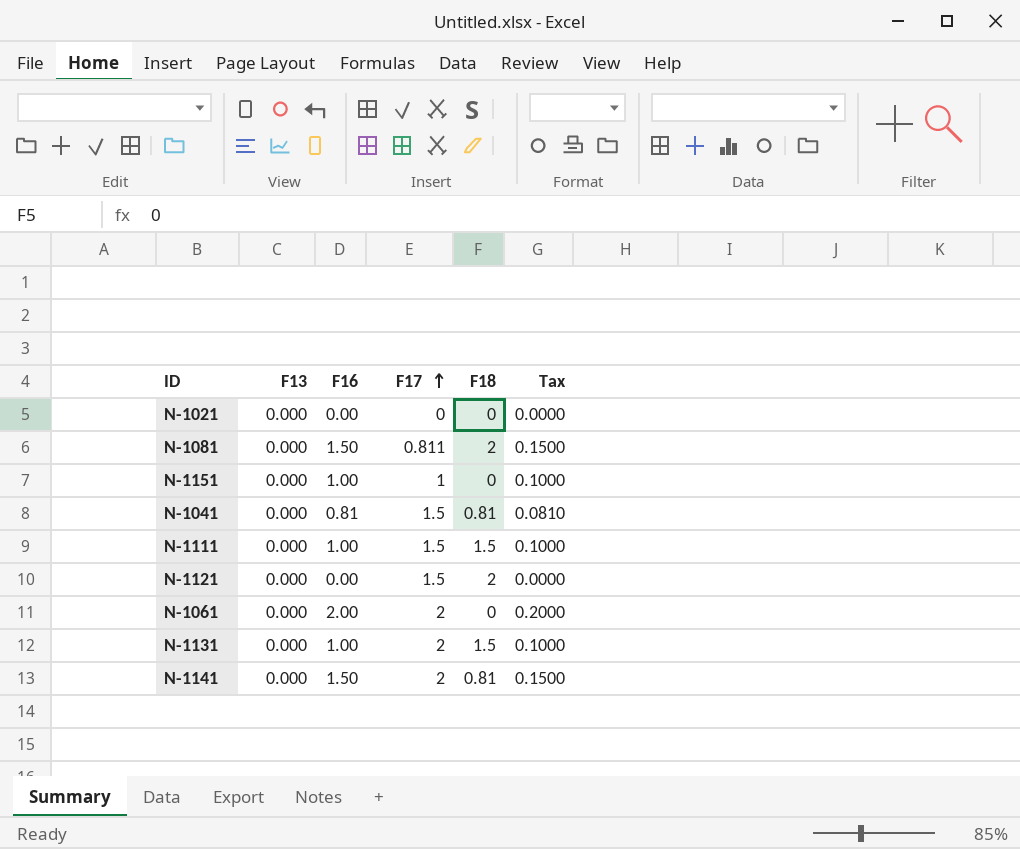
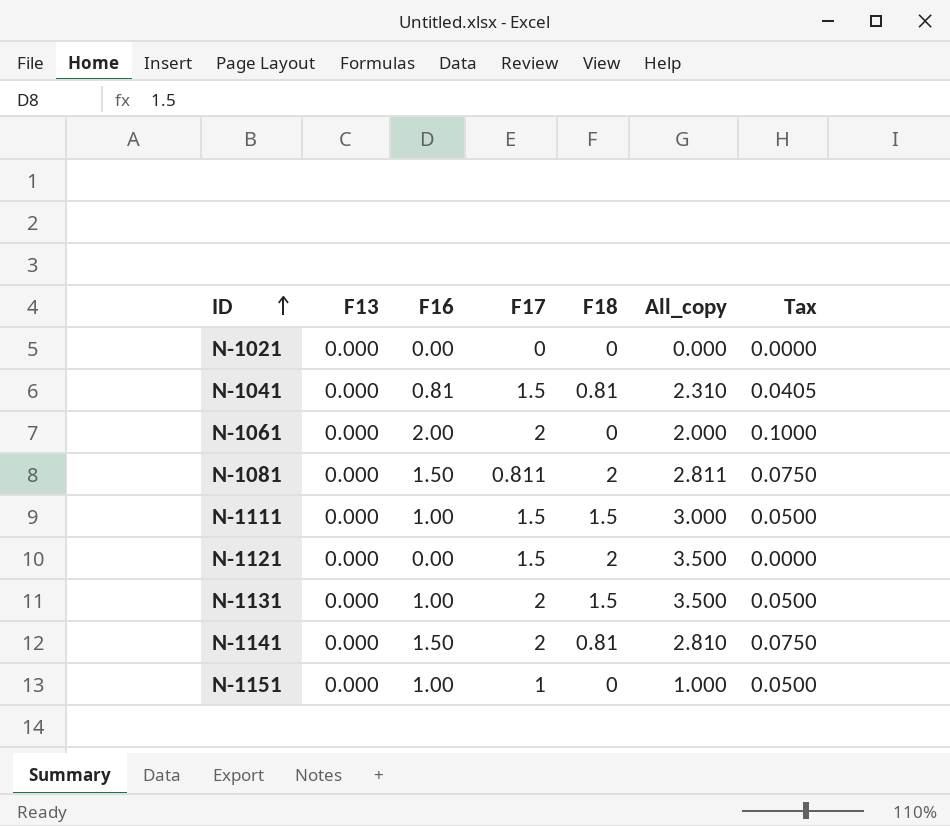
row order: F17 ascending -> ID ascending
column All_copy | formula: none -> [F17] + [F18]
column Tax | formula: [F16] * 0.1 -> [F16] * 0.05

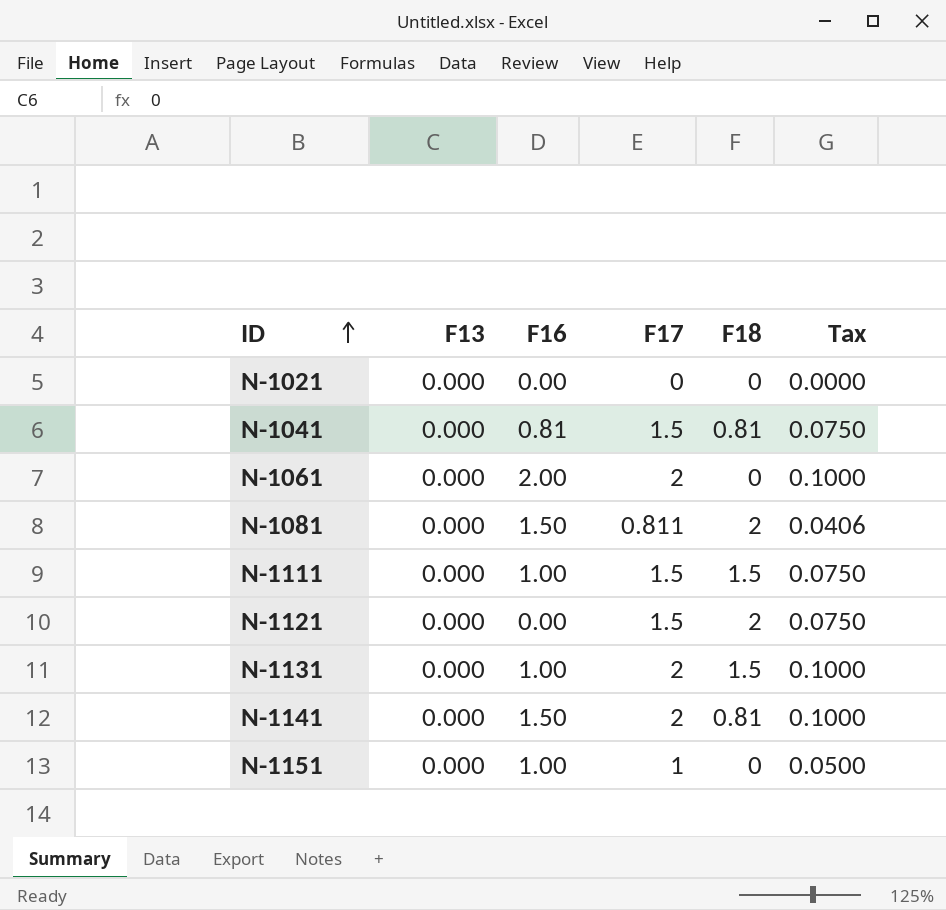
column All_copy | formula: [F17] + [F18] -> none
column Tax | formula: [F16] * 0.05 -> [F17] * 0.05

